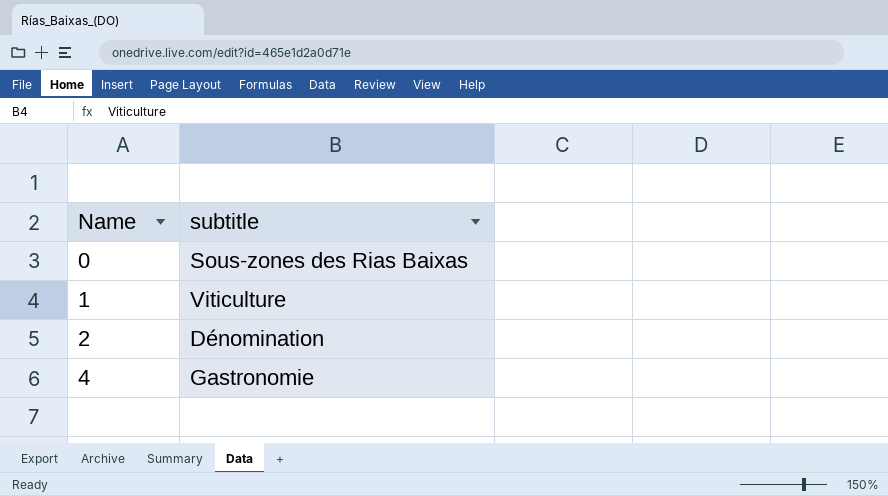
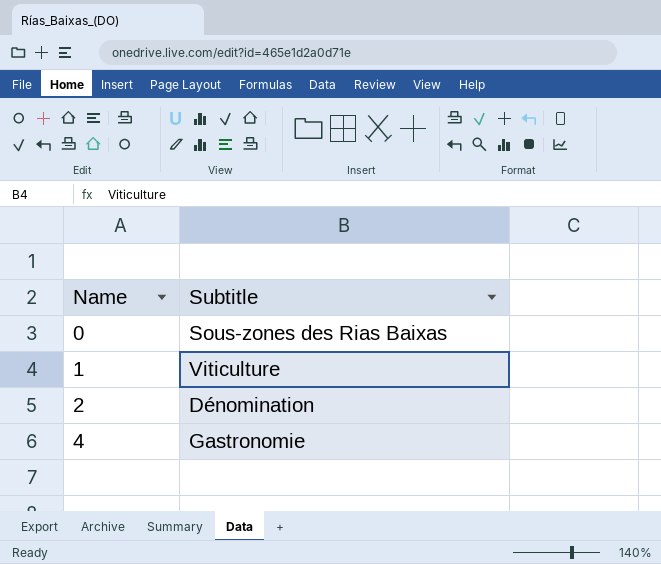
column name: subtitle -> Subtitle

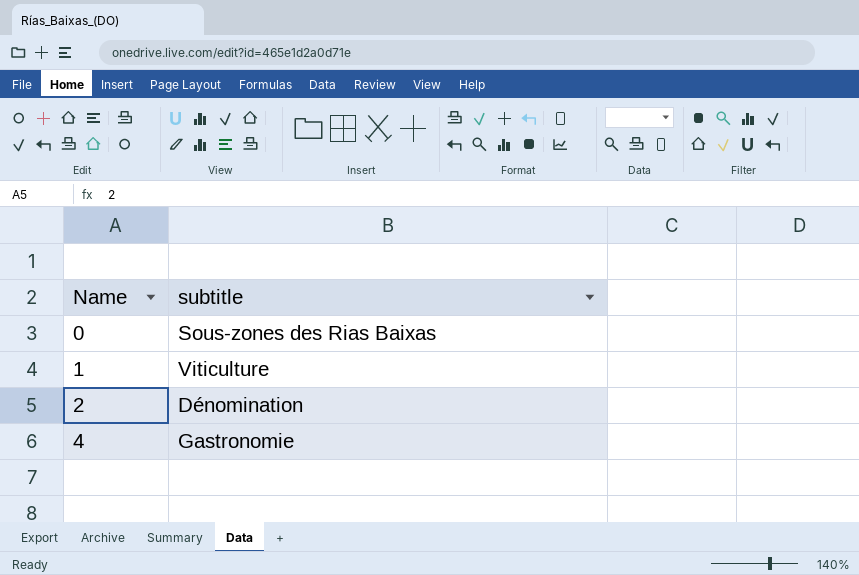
column name: Subtitle -> subtitle

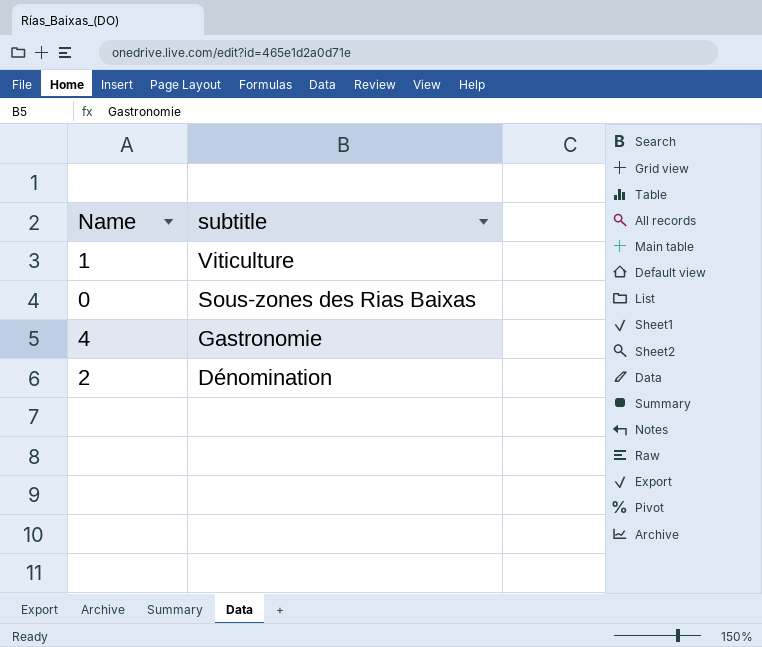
row order: Name ascending -> subtitle descending

